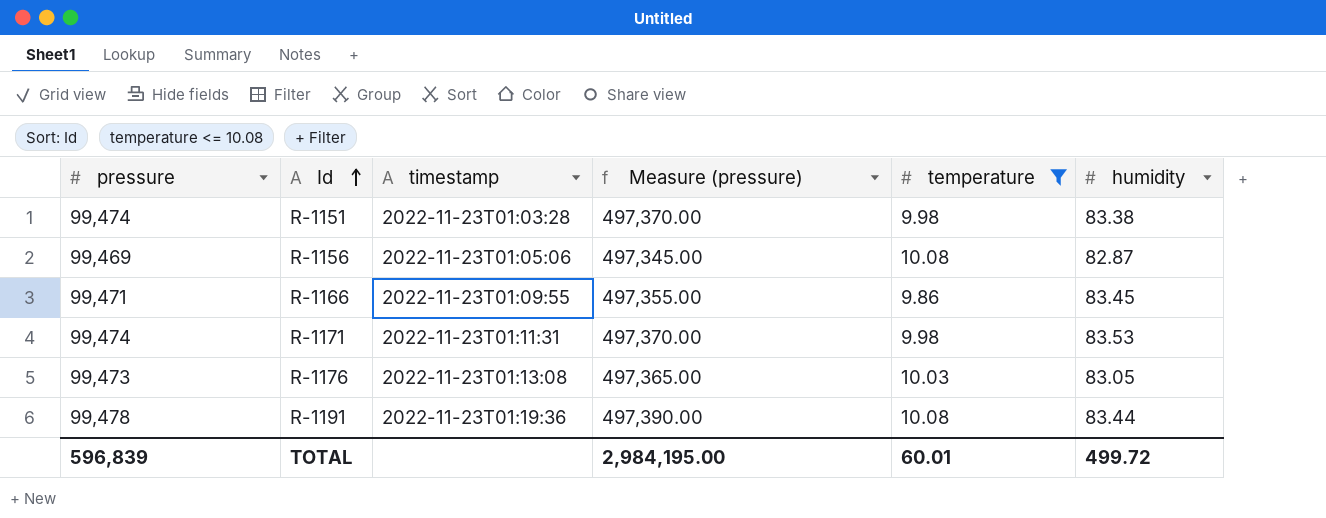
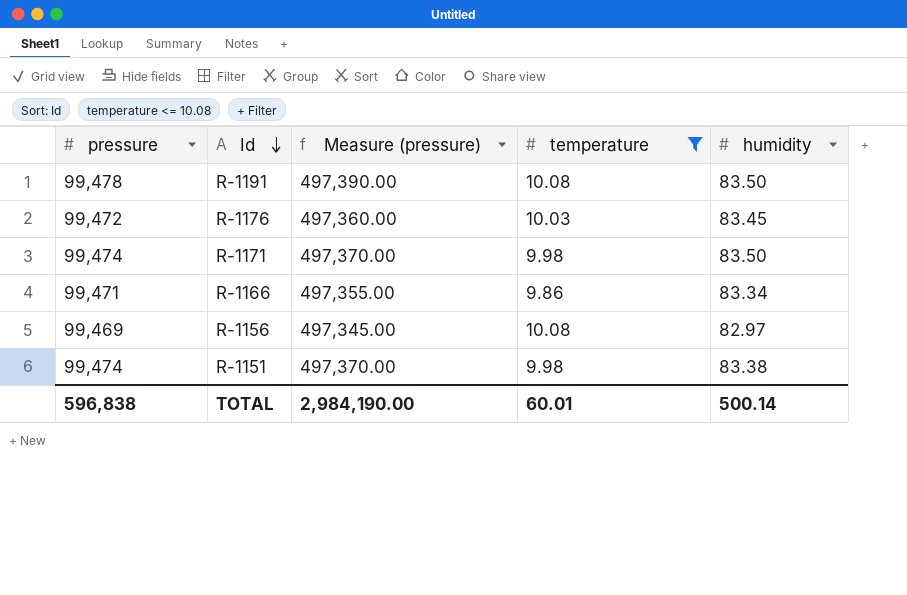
row order: Id ascending -> Id descending
column timestamp | position: 3 -> none
R-1191 | humidity: 83.44 -> 83.50
R-1176 | pressure: 99,473 -> 99,472
R-1176 | Measure (pressure): 497,365.00 -> 497,360.00
R-1176 | humidity: 83.05 -> 83.45
R-1171 | humidity: 83.53 -> 83.50
R-1166 | humidity: 83.45 -> 83.34
R-1156 | humidity: 82.87 -> 82.97
TOTAL | pressure: 596,839 -> 596,838
TOTAL | Measure (pressure): 2,984,195.00 -> 2,984,190.00
TOTAL | humidity: 499.72 -> 500.14

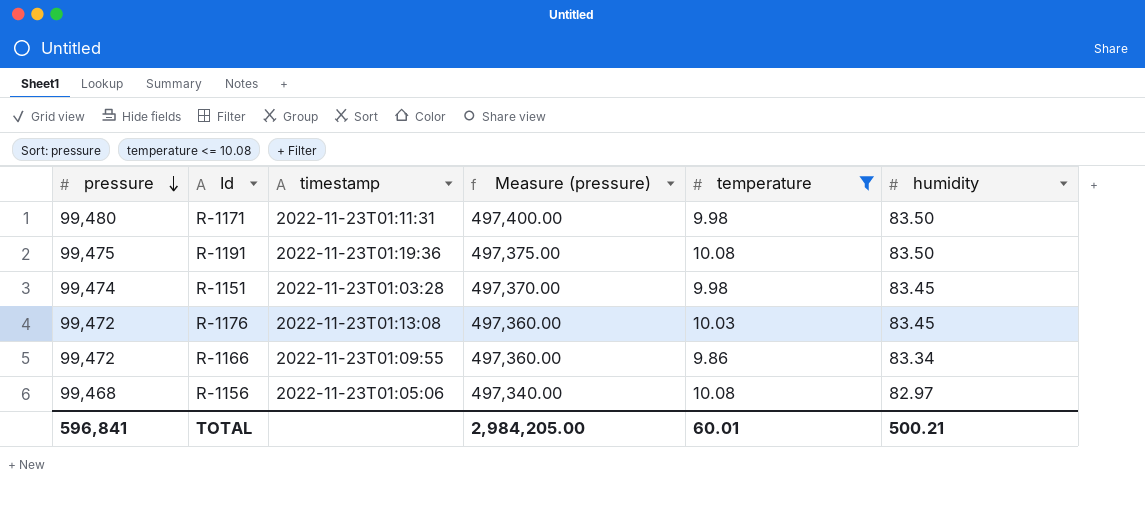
row order: Id descending -> pressure descending
column timestamp | position: none -> 3
R-1171 | pressure: 99,474 -> 99,480
R-1171 | Measure (pressure): 497,370.00 -> 497,400.00
R-1191 | pressure: 99,478 -> 99,475
R-1191 | Measure (pressure): 497,390.00 -> 497,375.00
R-1151 | humidity: 83.38 -> 83.45
R-1166 | pressure: 99,471 -> 99,472
R-1166 | Measure (pressure): 497,355.00 -> 497,360.00
R-1156 | pressure: 99,469 -> 99,468
R-1156 | Measure (pressure): 497,345.00 -> 497,340.00
TOTAL | pressure: 596,838 -> 596,841
TOTAL | Measure (pressure): 2,984,190.00 -> 2,984,205.00
TOTAL | humidity: 500.14 -> 500.21

